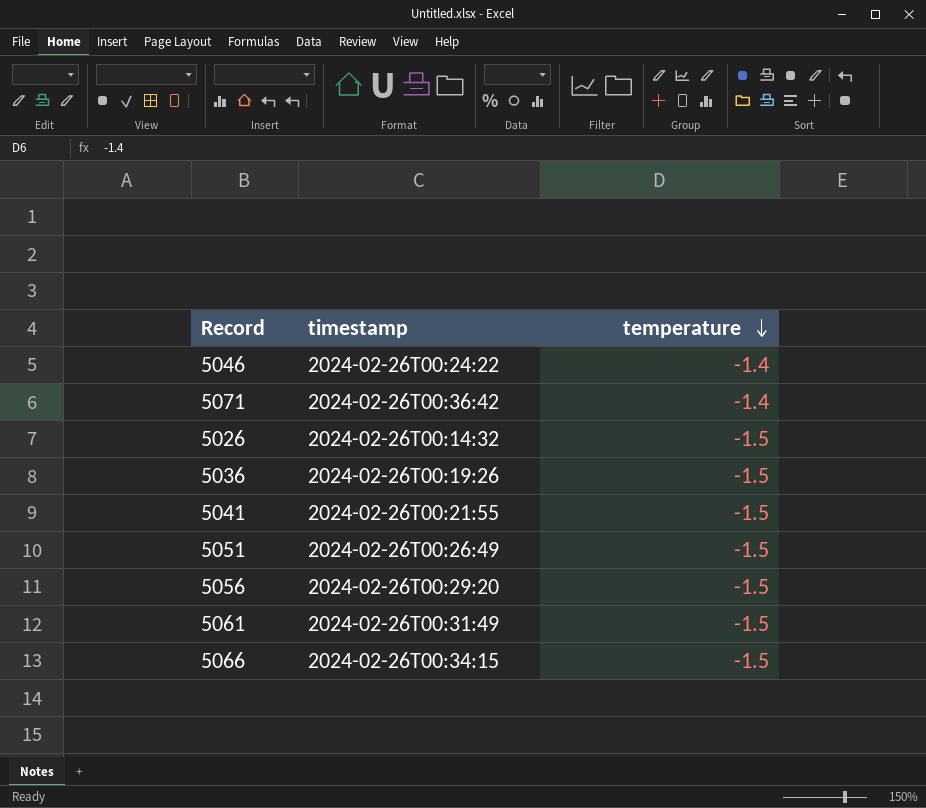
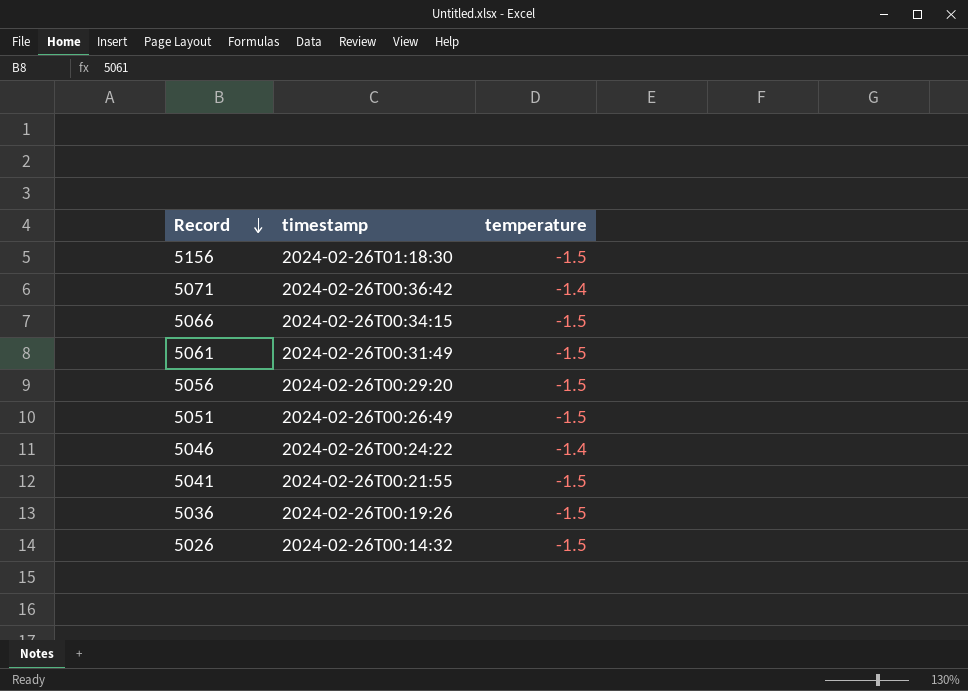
row order: temperature descending -> Record descending
row 5156: none -> 2024-02-26T01:18:30 | -1.5

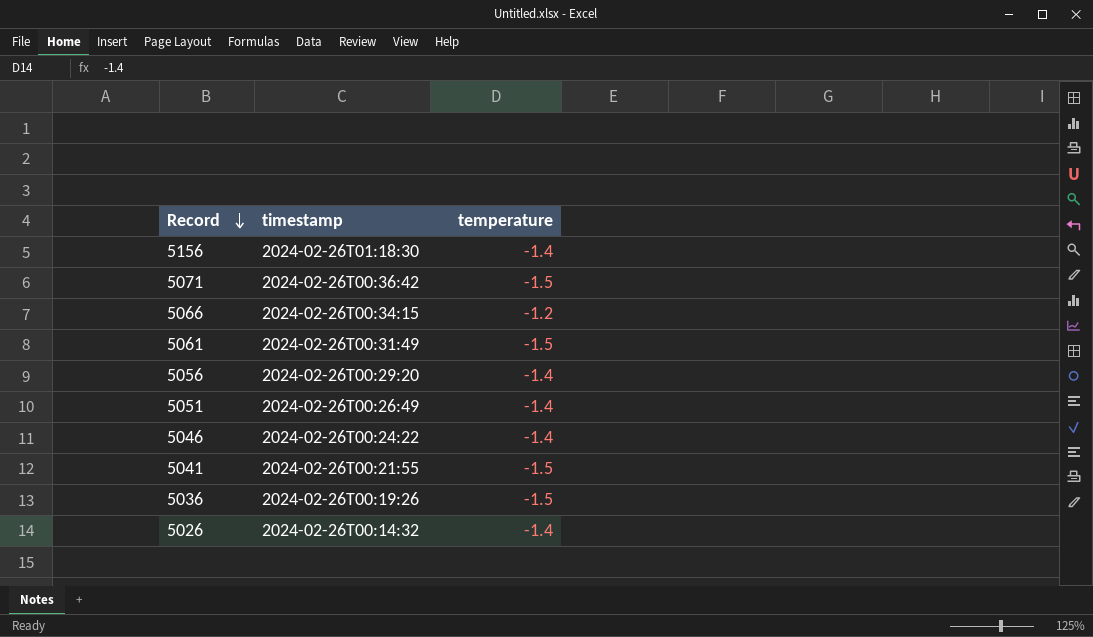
5156 | temperature: -1.5 -> -1.4
5071 | temperature: -1.4 -> -1.5
5066 | temperature: -1.5 -> -1.2
5056 | temperature: -1.5 -> -1.4
5051 | temperature: -1.5 -> -1.4
5026 | temperature: -1.5 -> -1.4

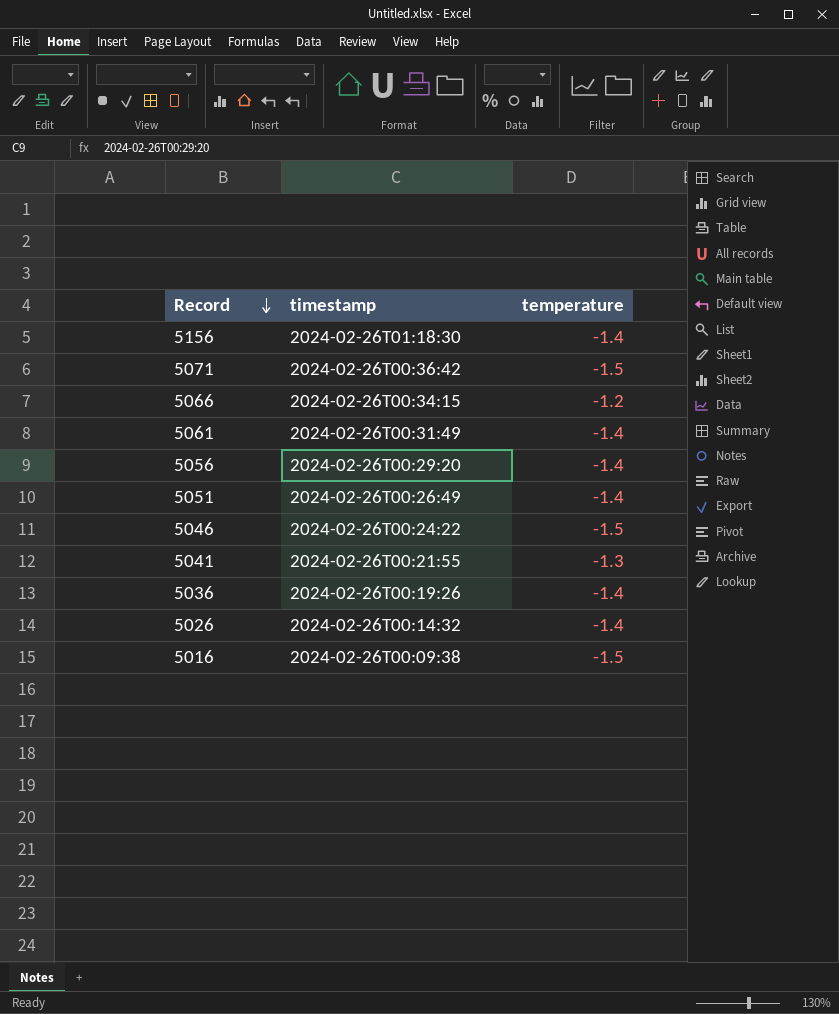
5061 | temperature: -1.5 -> -1.4
5046 | temperature: -1.4 -> -1.5
5041 | temperature: -1.5 -> -1.3
5036 | temperature: -1.5 -> -1.4
row 5016: none -> 2024-02-26T00:09:38 | -1.5

